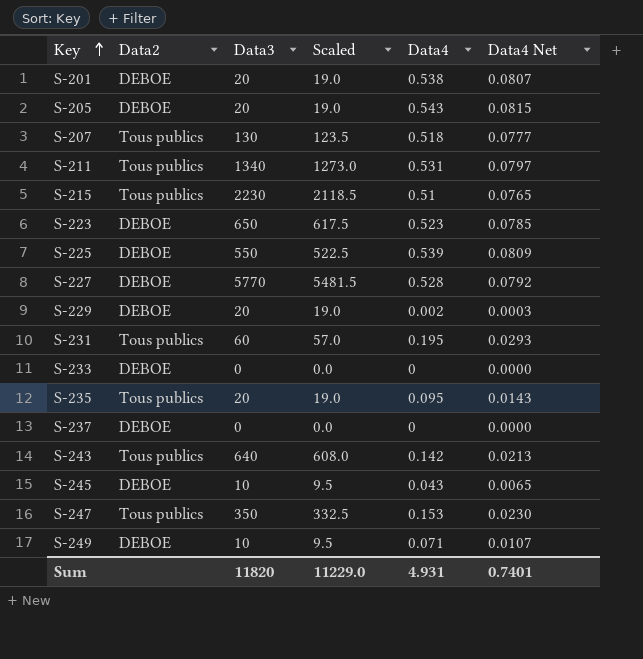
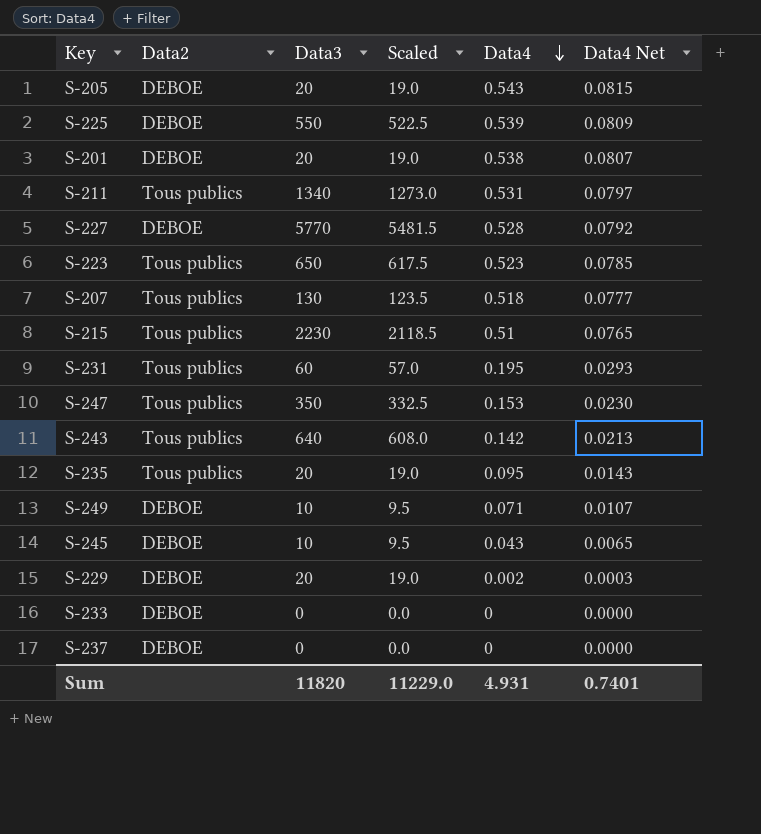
row order: Key ascending -> Data4 descending
S-223 | Data2: DEBOE -> Tous publics

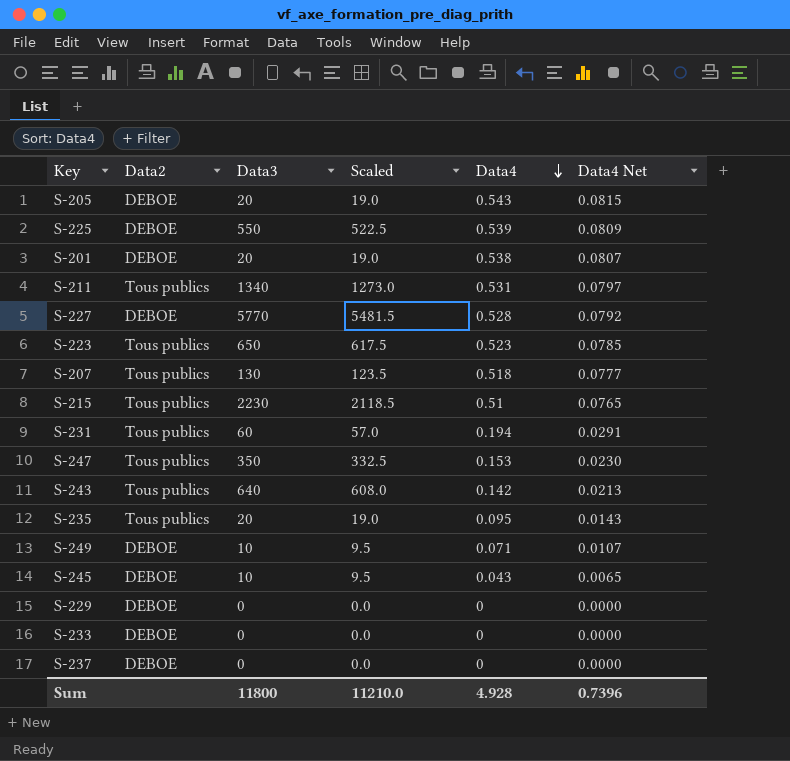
S-231 | Data4: 0.195 -> 0.194
S-231 | Data4 Net: 0.0293 -> 0.0291
S-229 | Data3: 20 -> 0
S-229 | Scaled: 19.0 -> 0.0
S-229 | Data4: 0.002 -> 0
S-229 | Data4 Net: 0.0003 -> 0.0000
Sum | Data3: 11820 -> 11800
Sum | Scaled: 11229.0 -> 11210.0
Sum | Data4: 4.931 -> 4.928
Sum | Data4 Net: 0.7401 -> 0.7396

